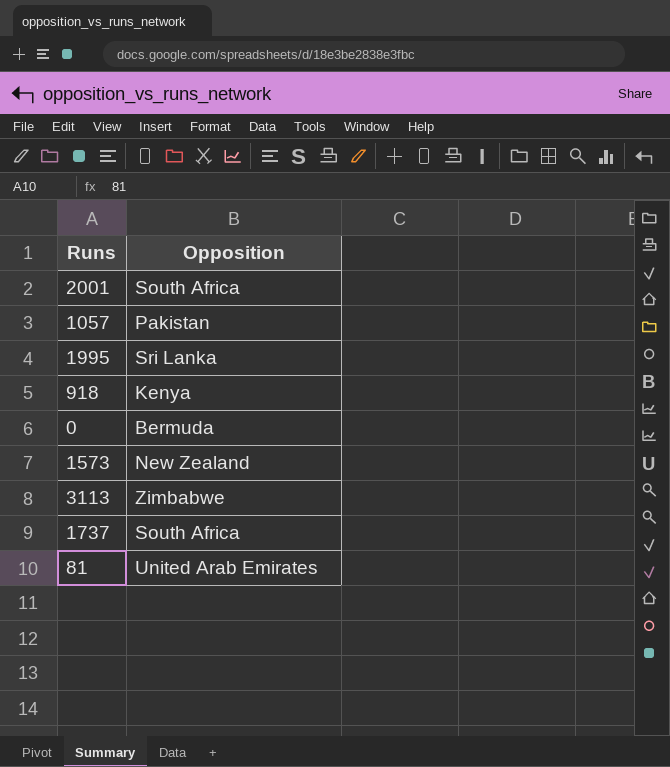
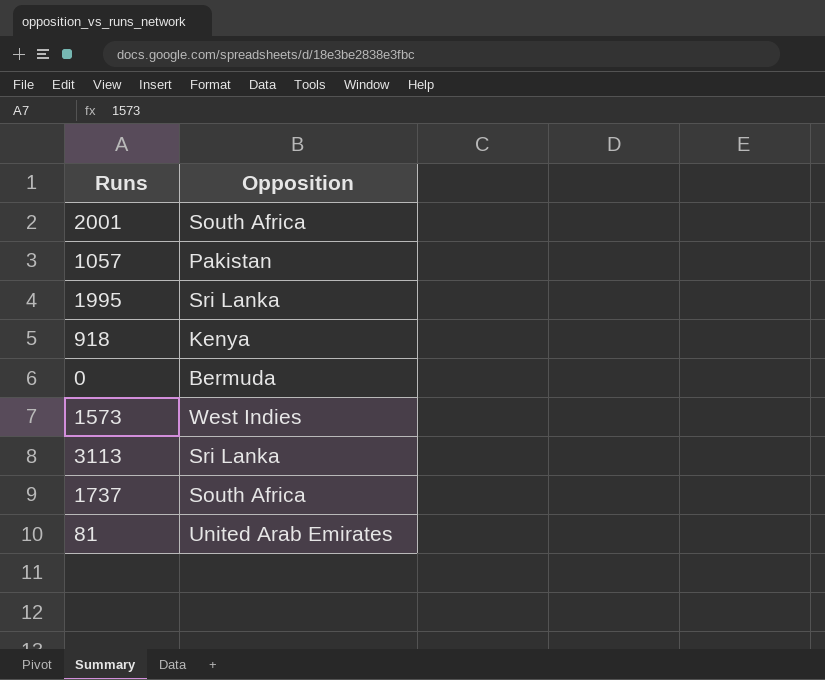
1573 | Opposition: New Zealand -> West Indies
3113 | Opposition: Zimbabwe -> Sri Lanka

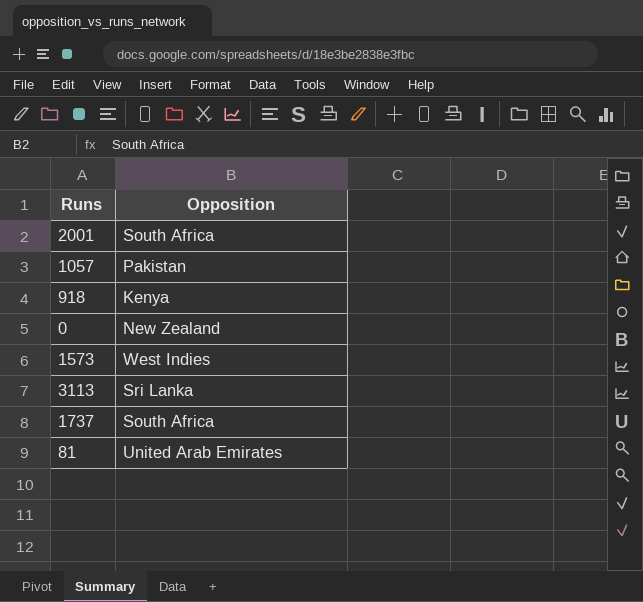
row 1995: Sri Lanka -> none
0 | Opposition: Bermuda -> New Zealand

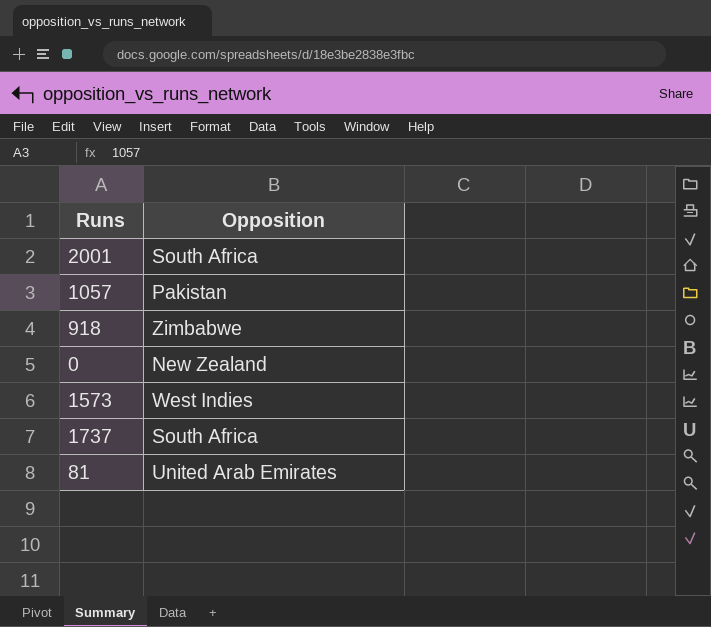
row 3113: Sri Lanka -> none
918 | Opposition: Kenya -> Zimbabwe

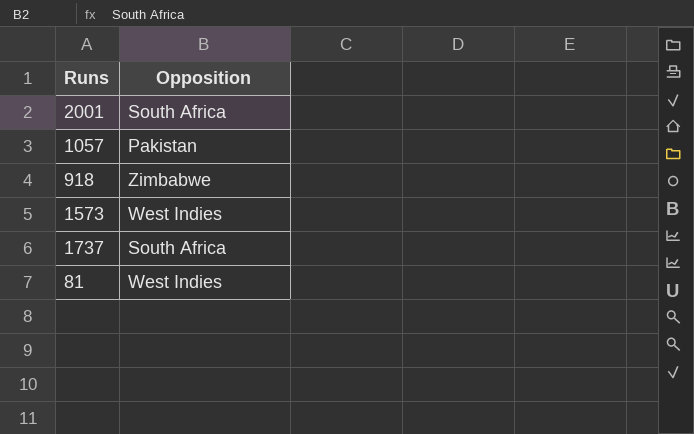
row 0: New Zealand -> none
81 | Opposition: United Arab Emirates -> West Indies

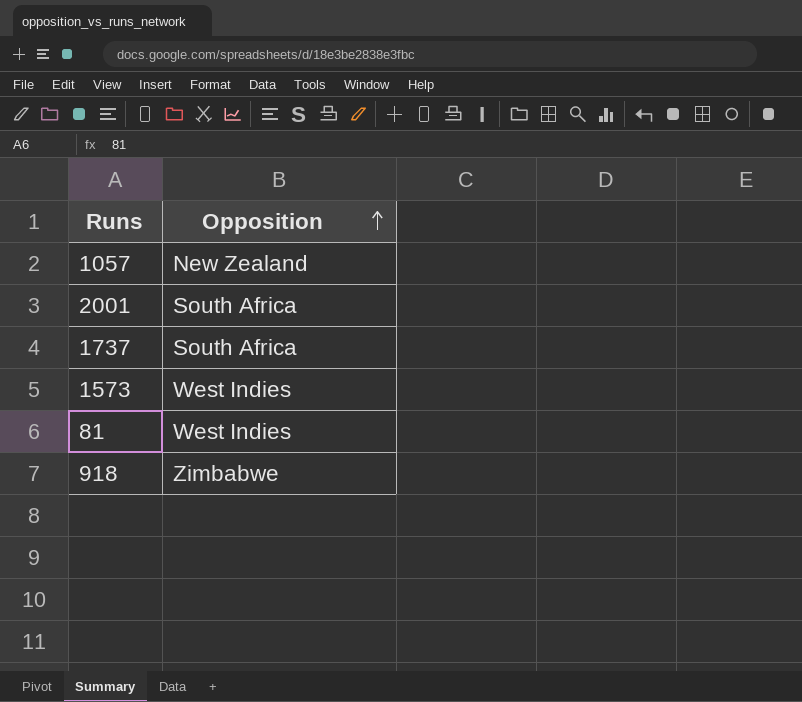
row order: none -> Opposition ascending
1057 | Opposition: Pakistan -> New Zealand

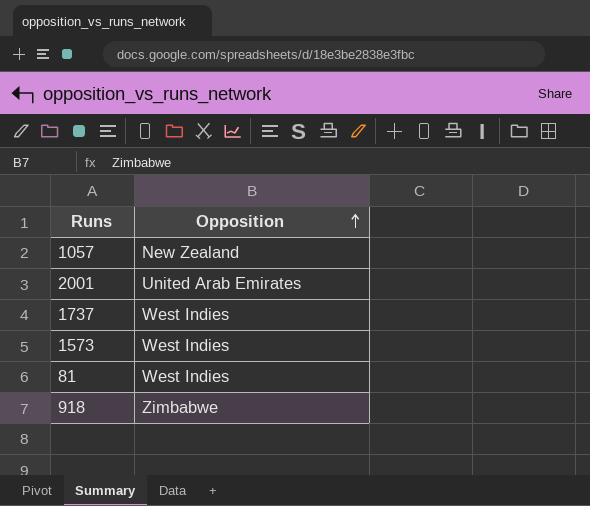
2001 | Opposition: South Africa -> United Arab Emirates
1737 | Opposition: South Africa -> West Indies

